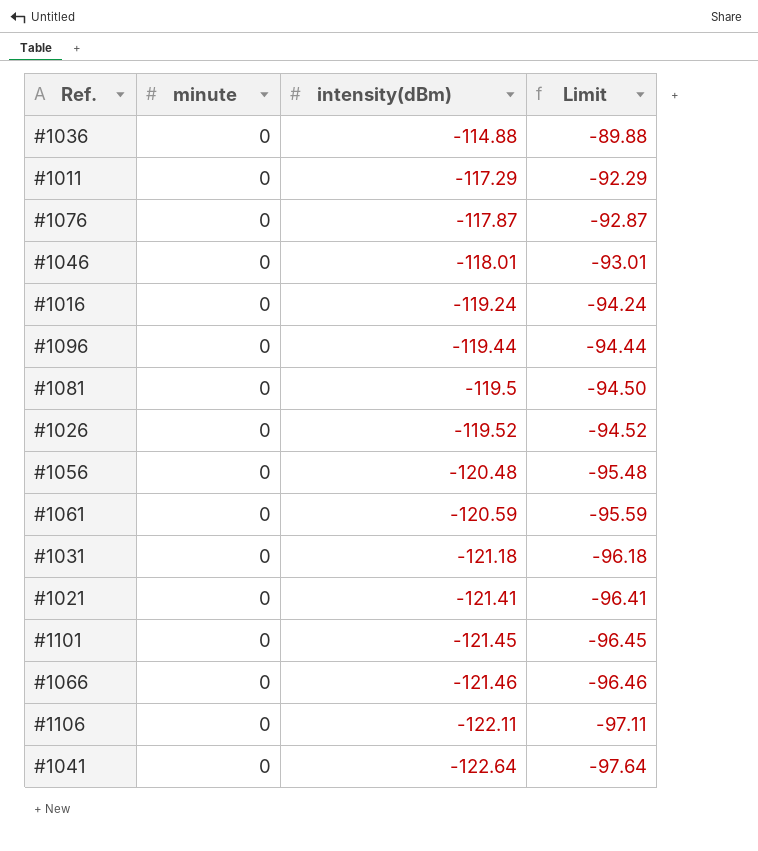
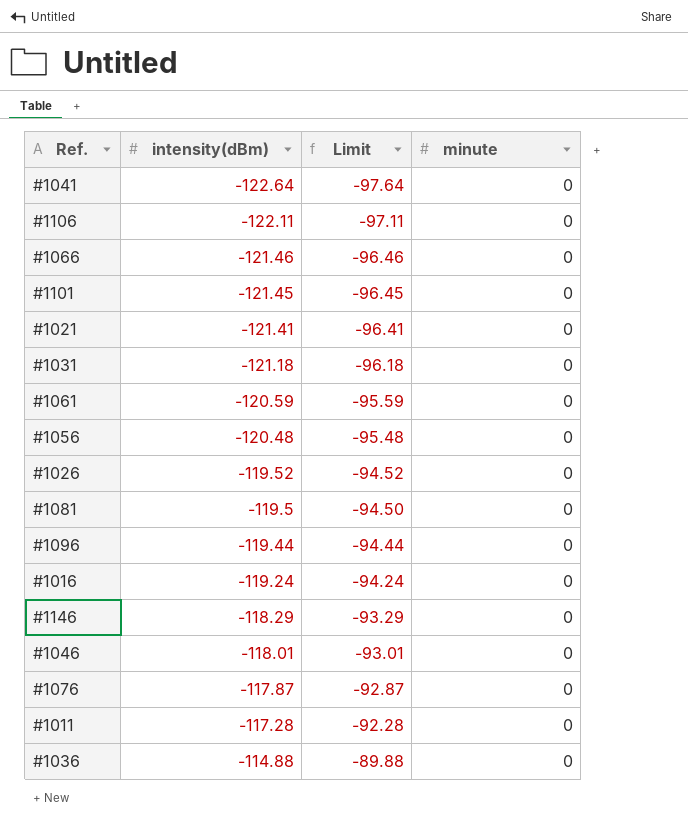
row order: intensity(dBm) descending -> intensity(dBm) ascending
column minute | position: 2 -> 4
row #1146: none -> -118.29 | -93.29 | 0
#1011 | intensity(dBm): -117.29 -> -117.28
#1011 | Limit: -92.29 -> -92.28

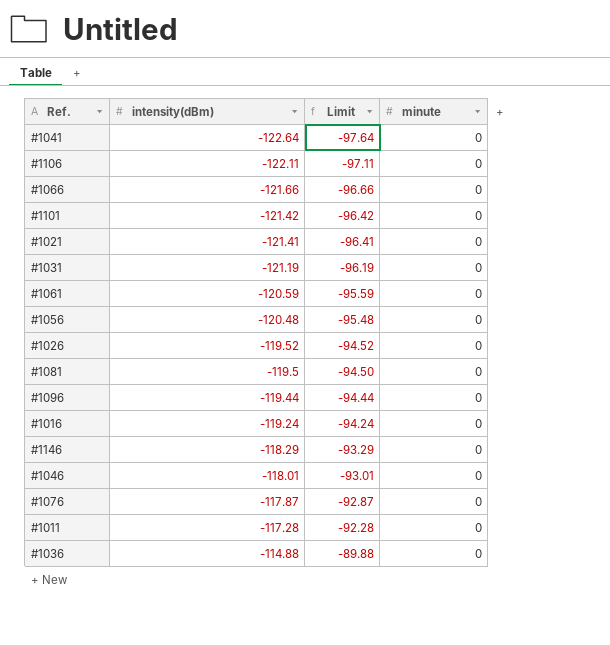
#1066 | intensity(dBm): -121.46 -> -121.66
#1066 | Limit: -96.46 -> -96.66
#1101 | intensity(dBm): -121.45 -> -121.42
#1101 | Limit: -96.45 -> -96.42
#1031 | intensity(dBm): -121.18 -> -121.19
#1031 | Limit: -96.18 -> -96.19

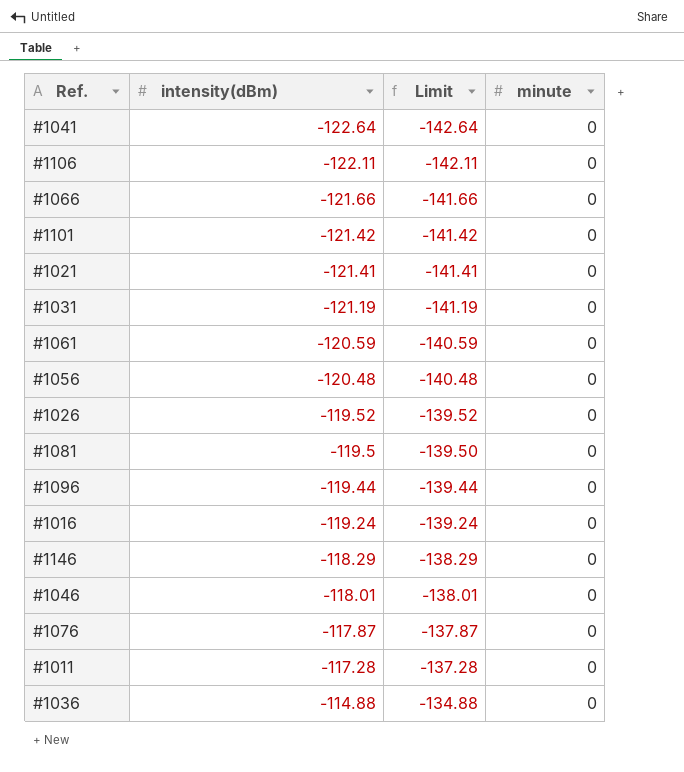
column Limit | formula: [intensity(dBm)] + 25 -> [intensity(dBm)] - 20

